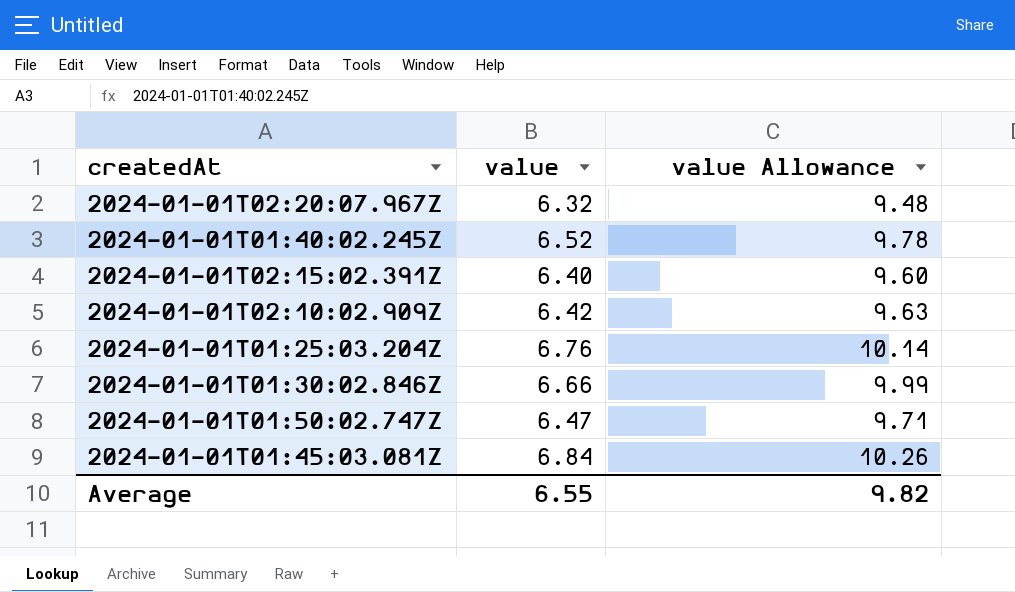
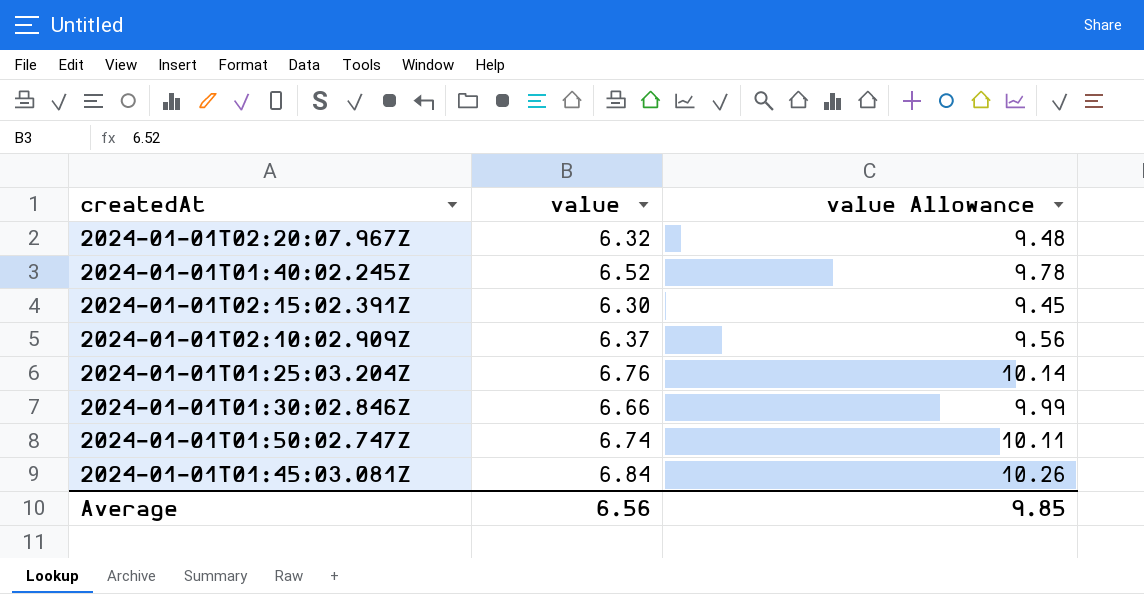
2024-01-01T02:15:02.391Z | value: 6.40 -> 6.30
2024-01-01T02:15:02.391Z | value Allowance: 9.60 -> 9.45
2024-01-01T02:10:02.909Z | value: 6.42 -> 6.37
2024-01-01T02:10:02.909Z | value Allowance: 9.63 -> 9.56
2024-01-01T01:50:02.747Z | value: 6.47 -> 6.74
2024-01-01T01:50:02.747Z | value Allowance: 9.71 -> 10.11
Average | value: 6.55 -> 6.56
Average | value Allowance: 9.82 -> 9.85

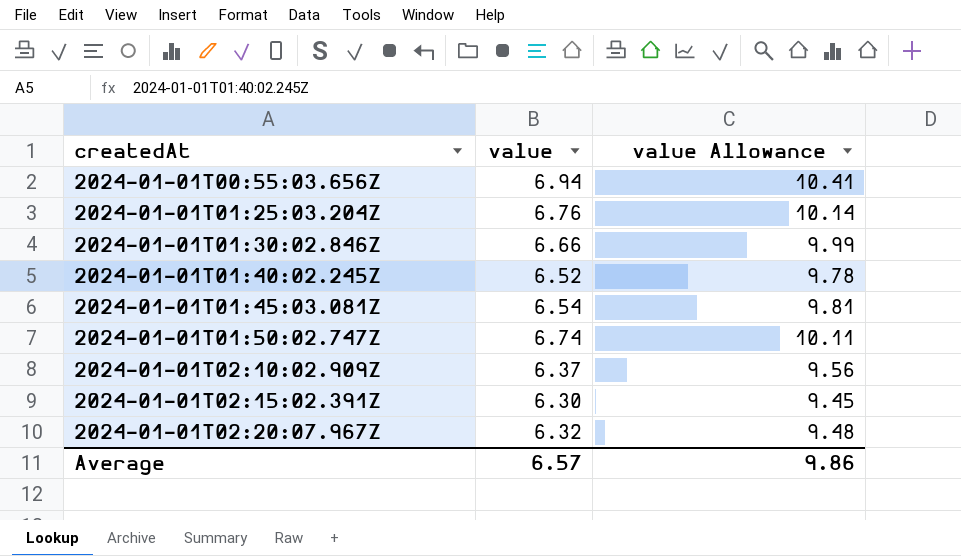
row order: none -> createdAt ascending
row 2024-01-01T00:55:03.656Z: none -> 6.94 | 10.41
2024-01-01T01:45:03.081Z | value: 6.84 -> 6.54
2024-01-01T01:45:03.081Z | value Allowance: 10.26 -> 9.81
Average | value: 6.56 -> 6.57
Average | value Allowance: 9.85 -> 9.86

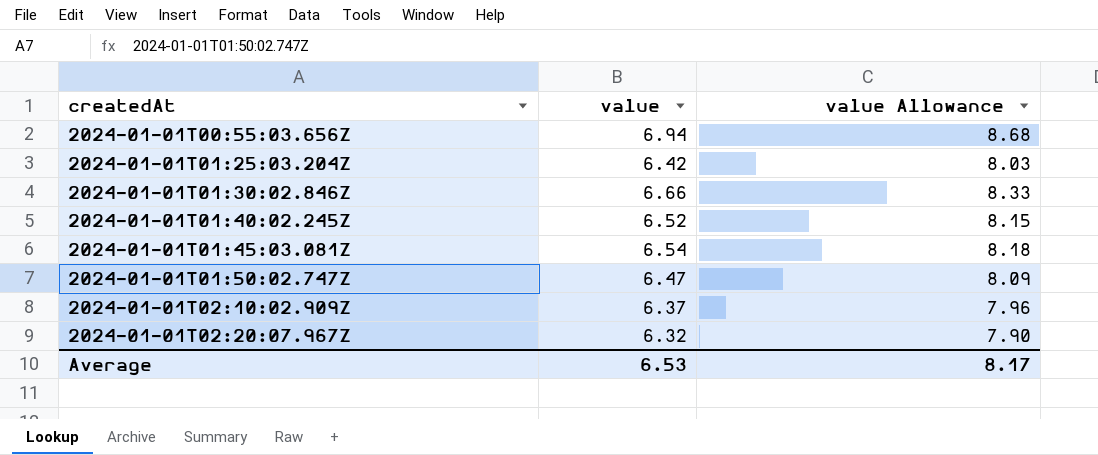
column value Allowance | formula: [value] * 1.5 -> [value] * 1.25
row 2024-01-01T02:15:02.391Z: 6.30 | 9.45 -> none
2024-01-01T01:25:03.204Z | value: 6.76 -> 6.42
2024-01-01T01:50:02.747Z | value: 6.74 -> 6.47
Average | value: 6.57 -> 6.53
Average | value Allowance: 9.86 -> 8.17

